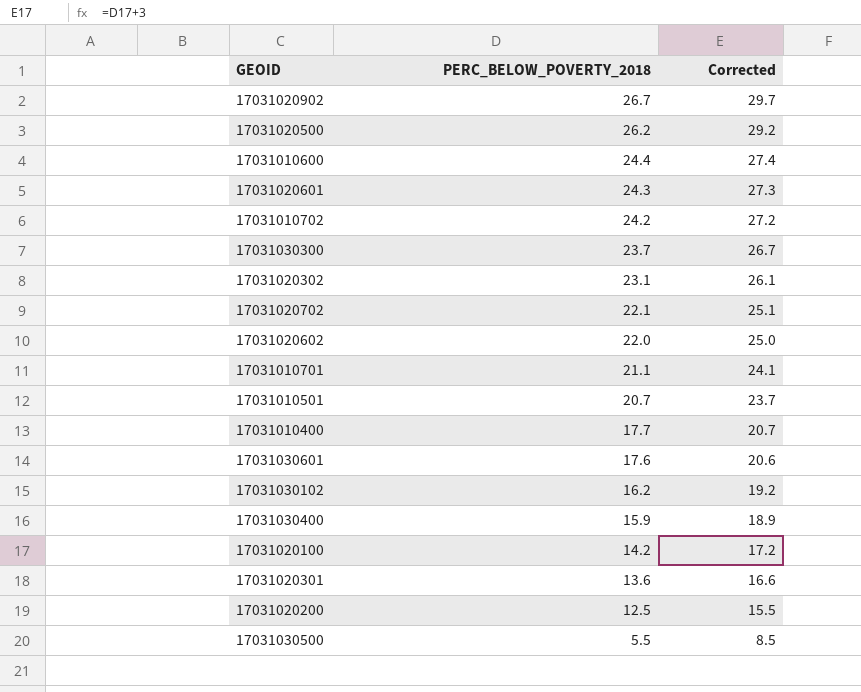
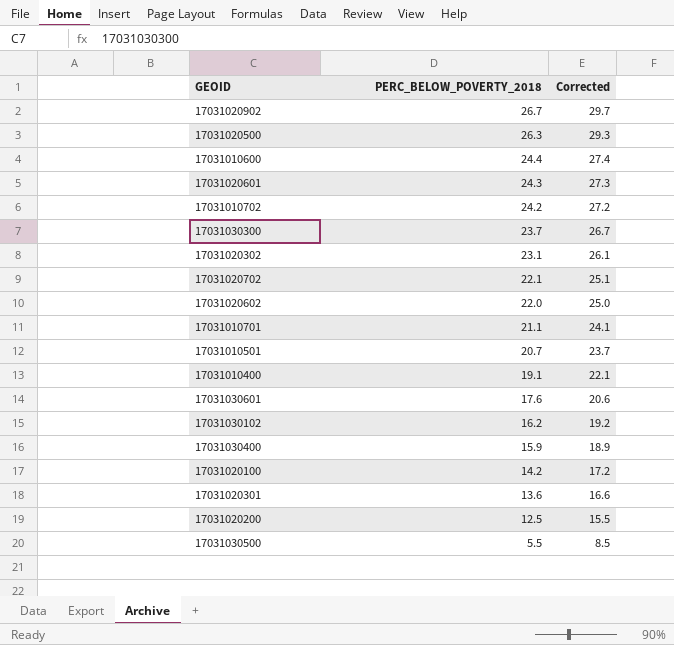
17031020500 | PERC_BELOW_POVERTY_2018: 26.2 -> 26.3
17031020500 | Corrected: 29.2 -> 29.3
17031010400 | PERC_BELOW_POVERTY_2018: 17.7 -> 19.1
17031010400 | Corrected: 20.7 -> 22.1

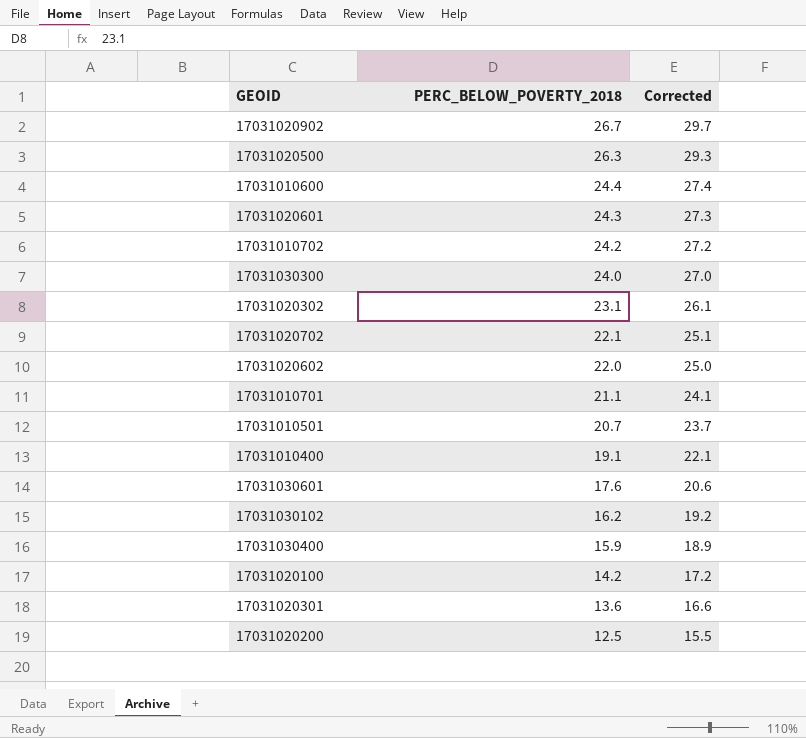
row 17031030500: 5.5 | 8.5 -> none
17031030300 | PERC_BELOW_POVERTY_2018: 23.7 -> 24.0
17031030300 | Corrected: 26.7 -> 27.0

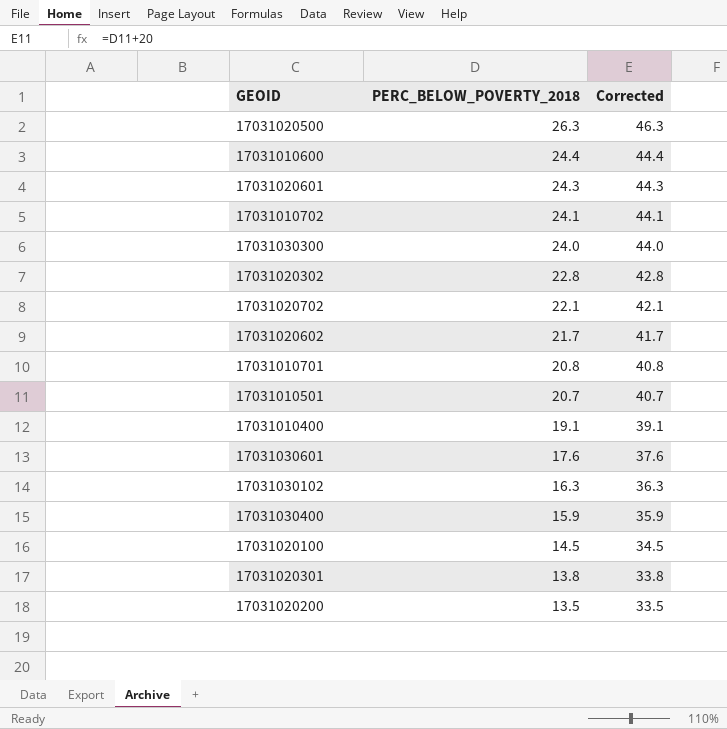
column Corrected | formula: [PERC_BELOW_POVERTY_2018] + 3 -> [PERC_BELOW_POVERTY_2018] + 20
row 17031020902: 26.7 | 29.7 -> none
17031010702 | PERC_BELOW_POVERTY_2018: 24.2 -> 24.1
17031020302 | PERC_BELOW_POVERTY_2018: 23.1 -> 22.8
17031020602 | PERC_BELOW_POVERTY_2018: 22.0 -> 21.7
17031010701 | PERC_BELOW_POVERTY_2018: 21.1 -> 20.8
17031030102 | PERC_BELOW_POVERTY_2018: 16.2 -> 16.3
17031020100 | PERC_BELOW_POVERTY_2018: 14.2 -> 14.5
17031020301 | PERC_BELOW_POVERTY_2018: 13.6 -> 13.8
17031020200 | PERC_BELOW_POVERTY_2018: 12.5 -> 13.5

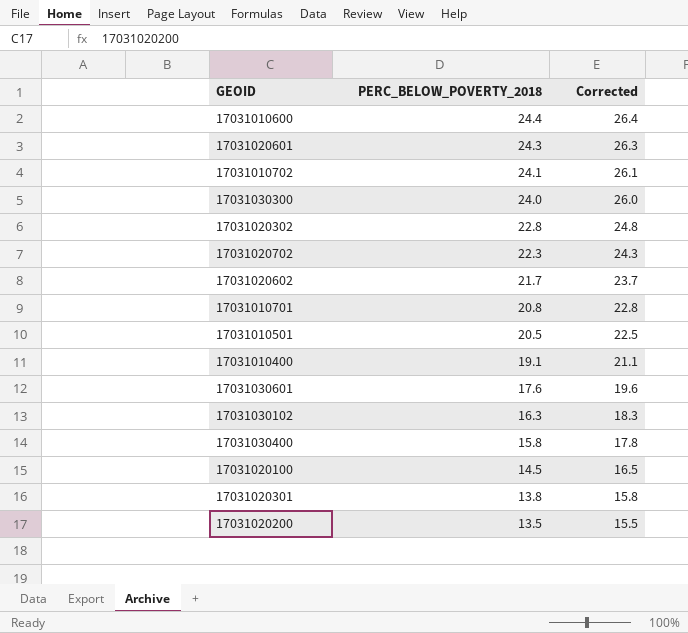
column Corrected | formula: [PERC_BELOW_POVERTY_2018] + 20 -> [PERC_BELOW_POVERTY_2018] + 2
row 17031020500: 26.3 | 46.3 -> none
17031020702 | PERC_BELOW_POVERTY_2018: 22.1 -> 22.3
17031010501 | PERC_BELOW_POVERTY_2018: 20.7 -> 20.5
17031030400 | PERC_BELOW_POVERTY_2018: 15.9 -> 15.8

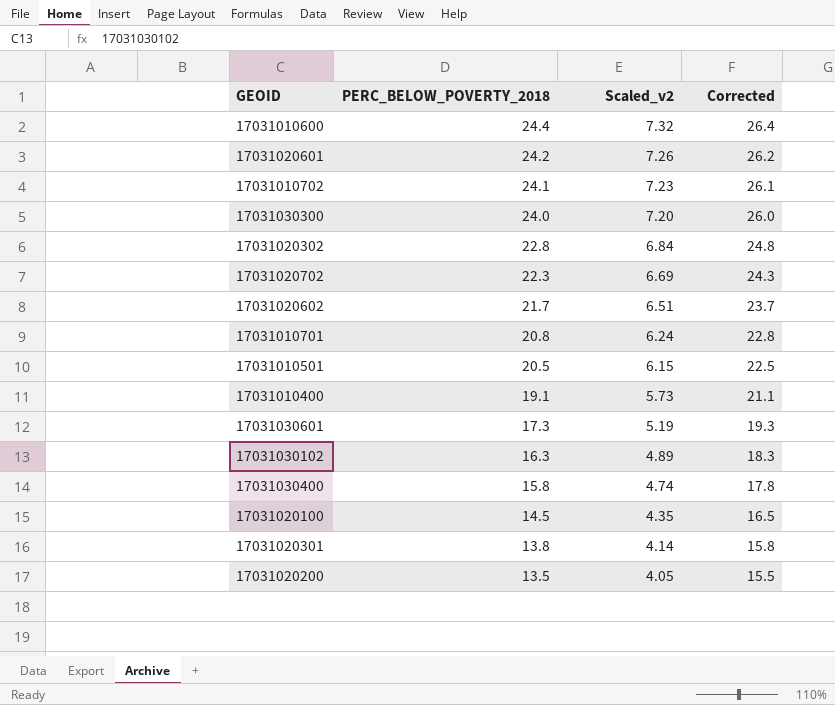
column Scaled_v2 | formula: none -> [PERC_BELOW_POVERTY_2018] * 0.3
17031020601 | PERC_BELOW_POVERTY_2018: 24.3 -> 24.2
17031020601 | Corrected: 26.3 -> 26.2
17031030601 | PERC_BELOW_POVERTY_2018: 17.6 -> 17.3
17031030601 | Corrected: 19.6 -> 19.3

